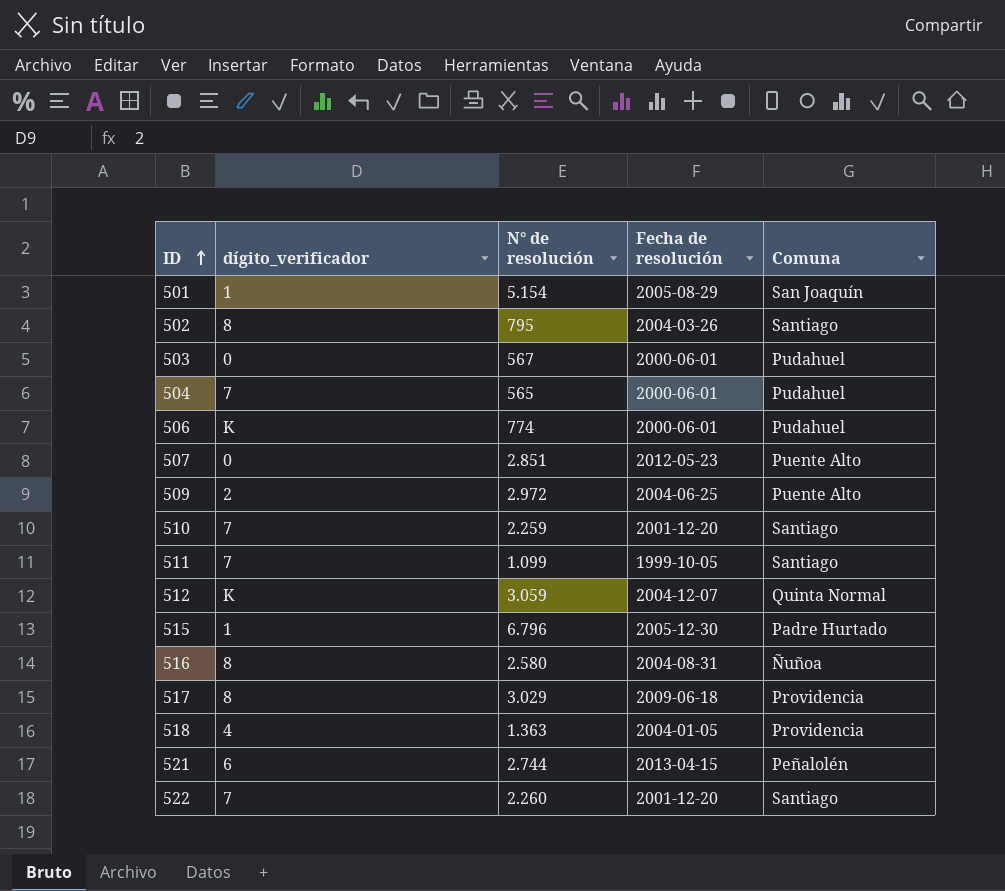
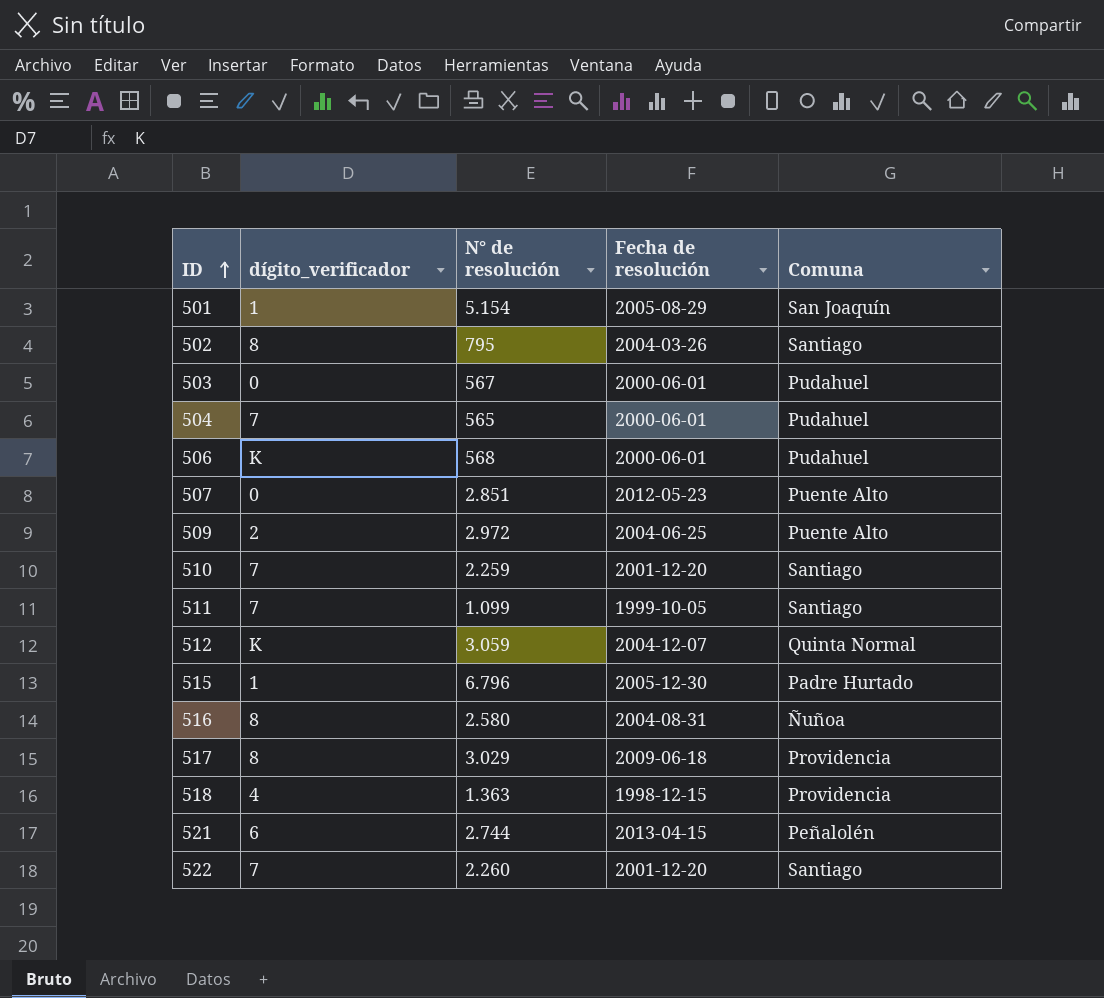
506 | N° de resolución: 774 -> 568
518 | Fecha de resolución: 2004-01-05 -> 1998-12-15

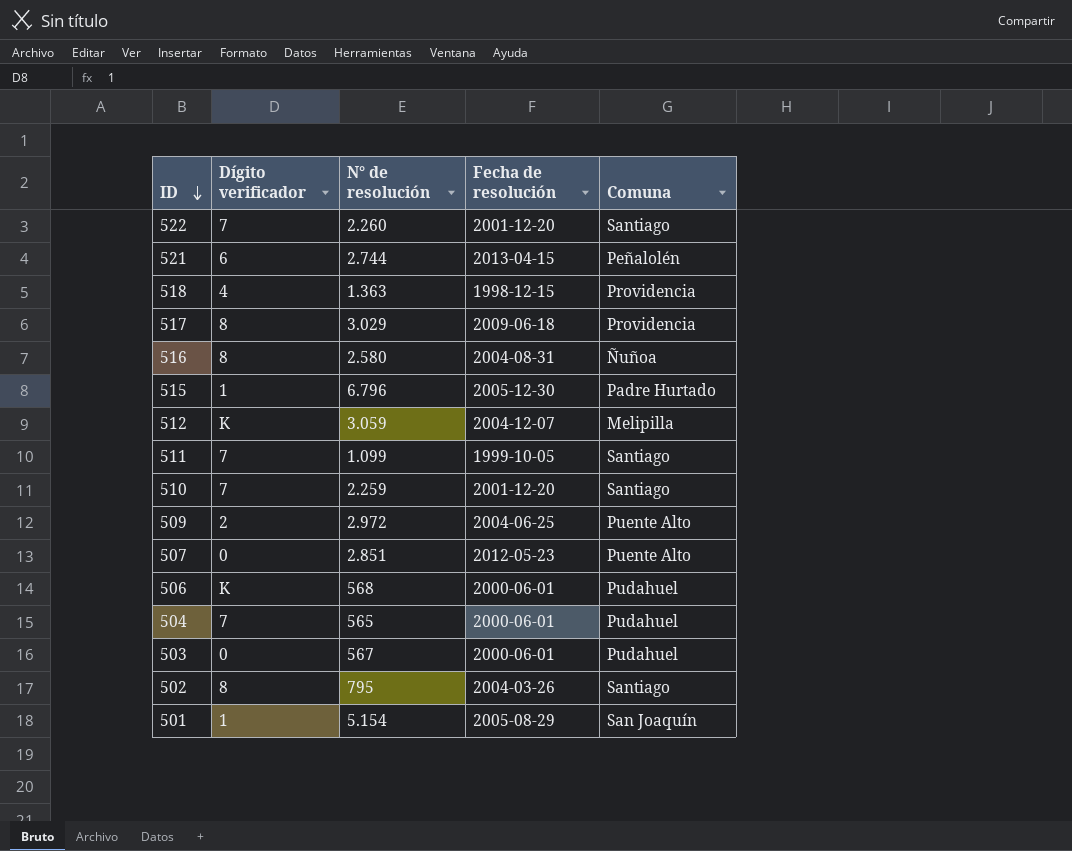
row order: ID ascending -> ID descending
column name: dígito_verificador -> Dígito verificador
512 | Comuna: Quinta Normal -> Melipilla

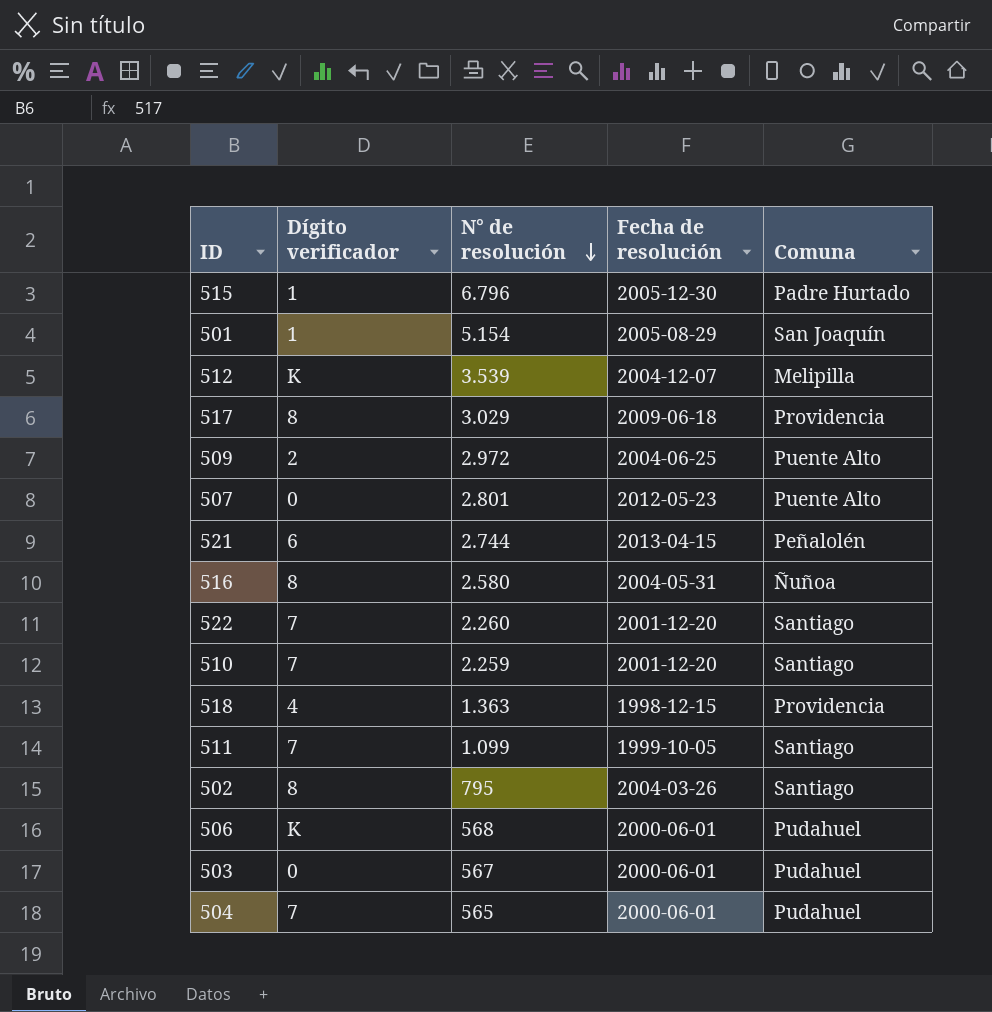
row order: ID descending -> N° de resolución descending
512 | N° de resolución: 3.059 -> 3.539
507 | N° de resolución: 2.851 -> 2.801
516 | Fecha de resolución: 2004-08-31 -> 2004-05-31

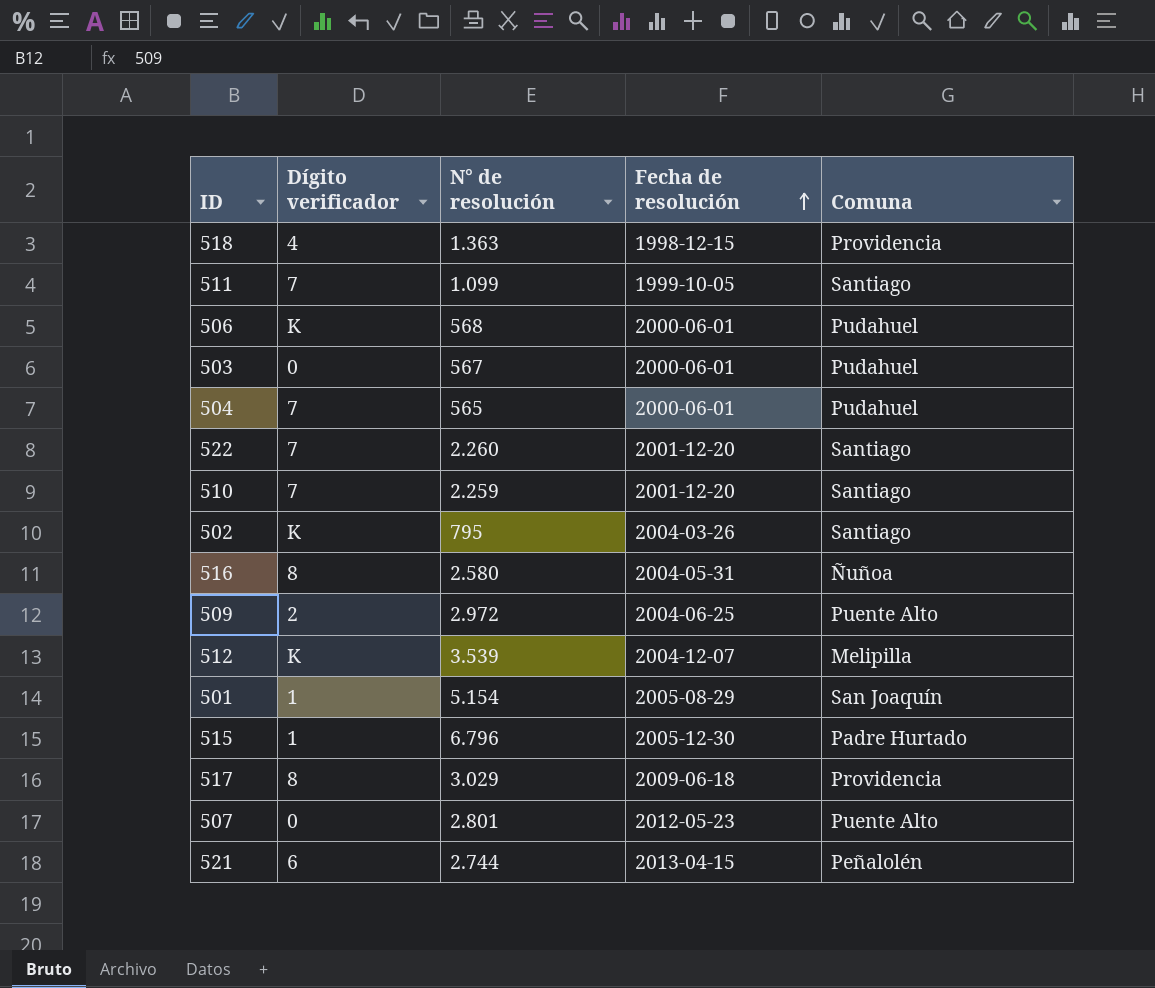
row order: N° de resolución descending -> Fecha de resolución ascending
502 | Dígito verificador: 8 -> K

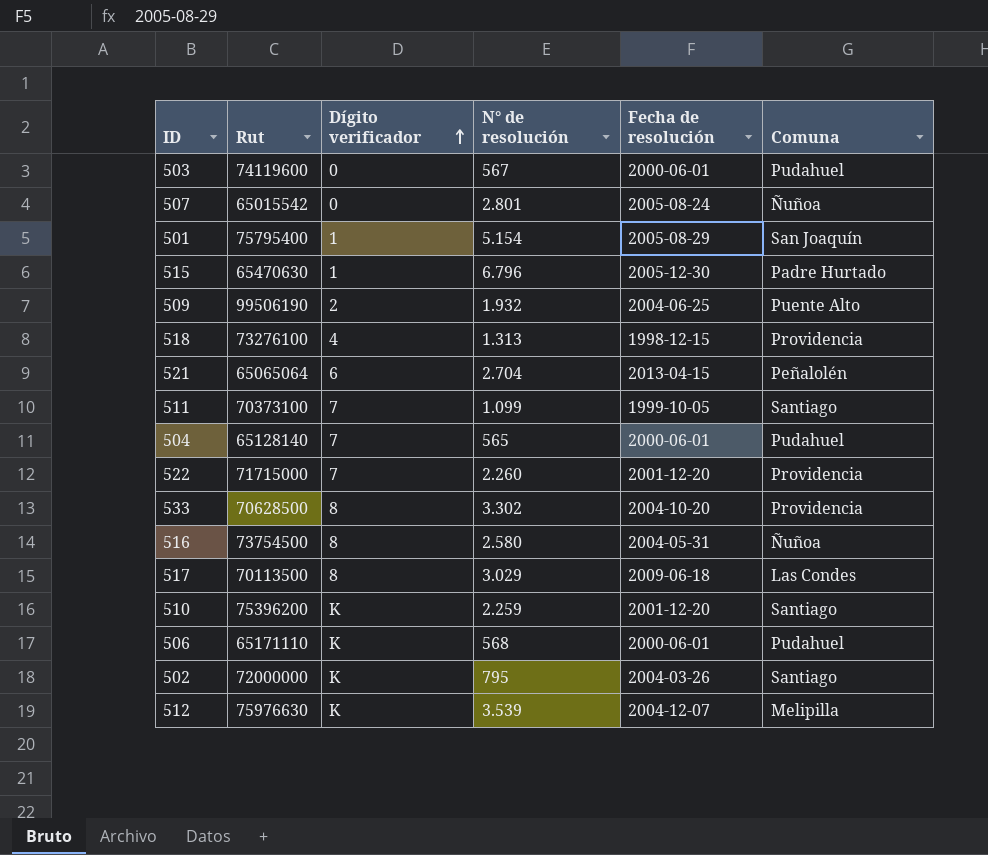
row order: Fecha de resolución ascending -> Dígito verificador ascending
column Rut | position: none -> 2
507 | Fecha de resolución: 2012-05-23 -> 2005-08-24
507 | Comuna: Puente Alto -> Ñuñoa
509 | N° de resolución: 2.972 -> 1.932
518 | N° de resolución: 1.363 -> 1.313
521 | N° de resolución: 2.744 -> 2.704
522 | Comuna: Santiago -> Providencia
row 533: none -> 70628500 | 8 | 3.302 | 2004-10-20 | Providencia
517 | Comuna: Providencia -> Las Condes
510 | Dígito verificador: 7 -> K

